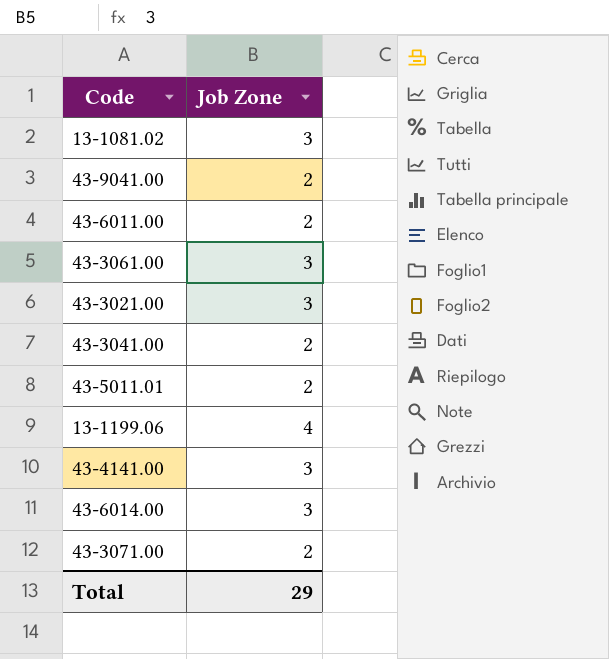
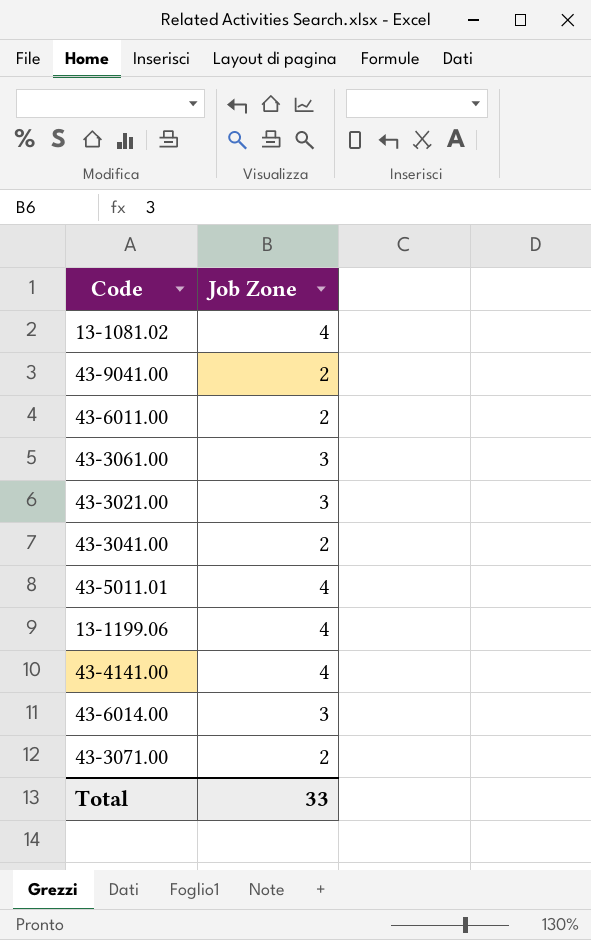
13-1081.02 | Job Zone: 3 -> 4
43-5011.01 | Job Zone: 2 -> 4
43-4141.00 | Job Zone: 3 -> 4
Total | Job Zone: 29 -> 33

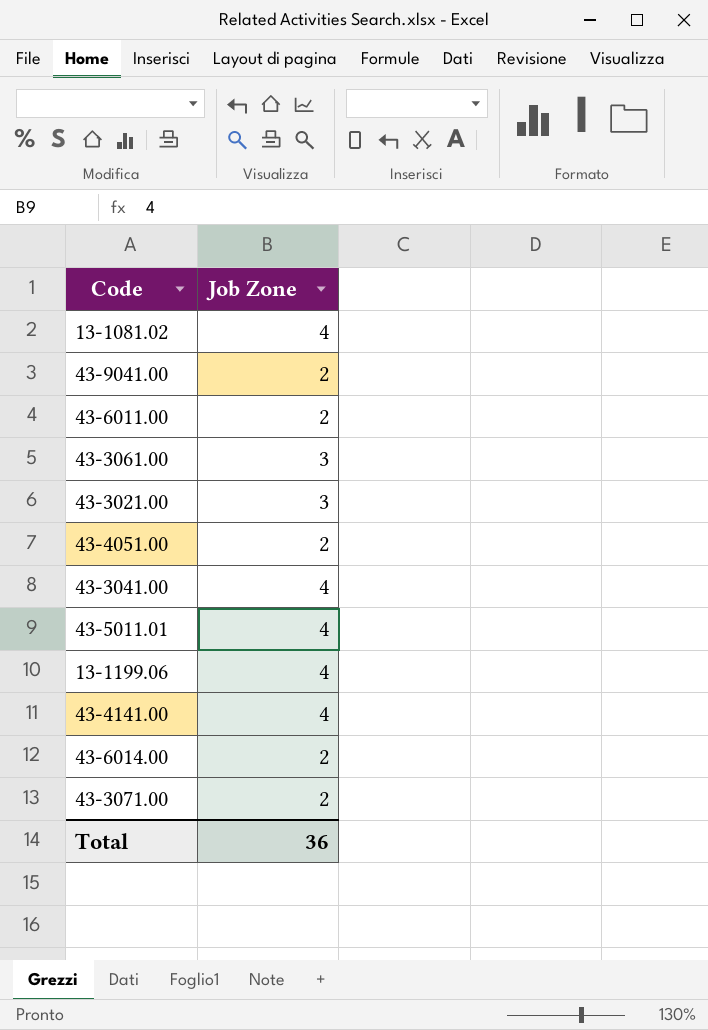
row 43-4051.00: none -> 2
43-3041.00 | Job Zone: 2 -> 4
43-6014.00 | Job Zone: 3 -> 2
Total | Job Zone: 33 -> 36

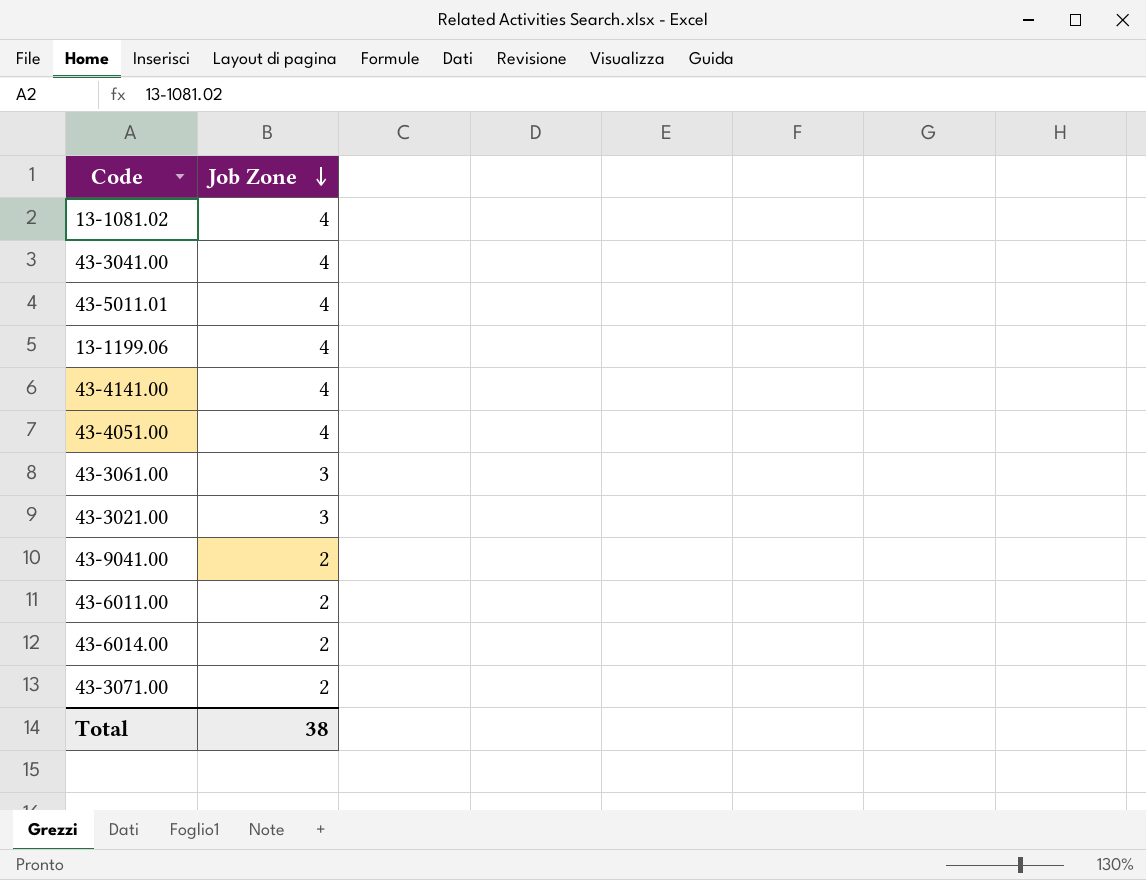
row order: none -> Job Zone descending
43-4051.00 | Job Zone: 2 -> 4
Total | Job Zone: 36 -> 38

